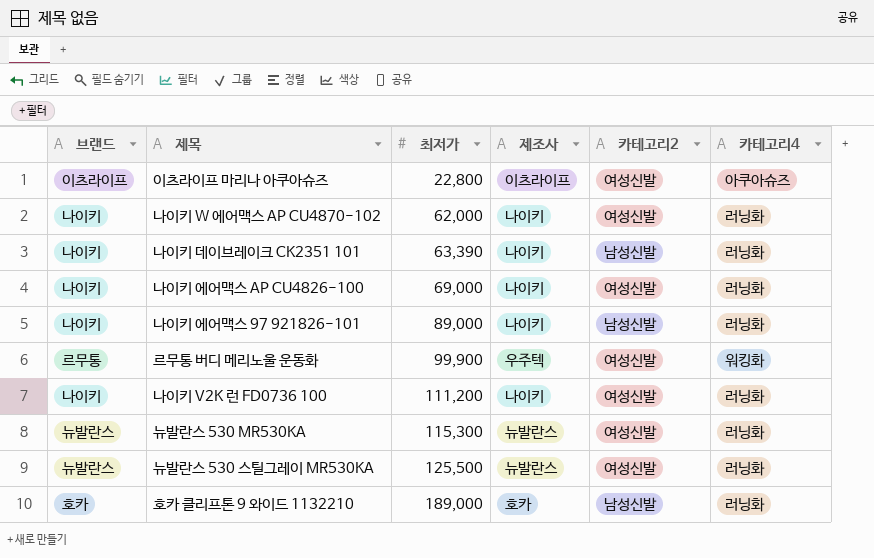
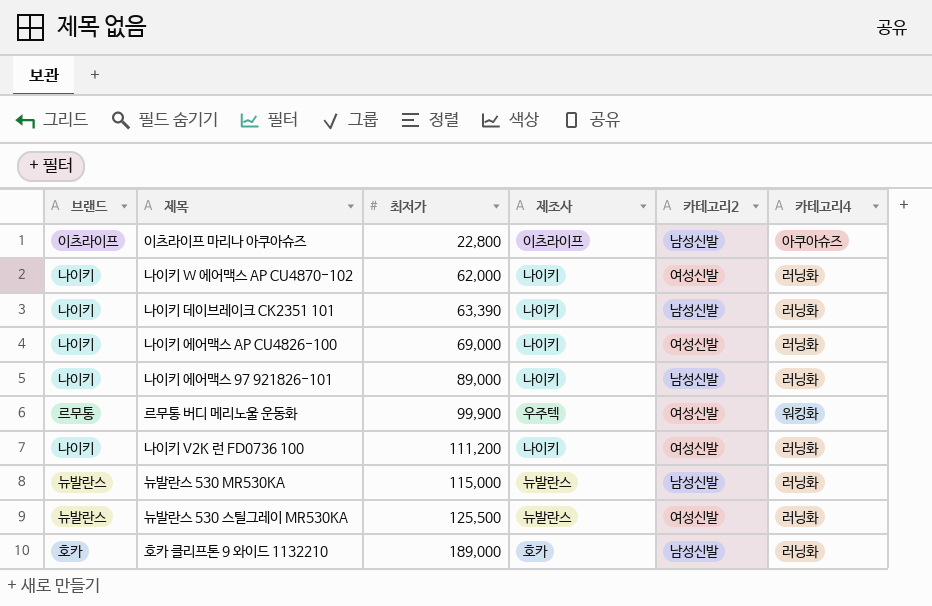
이츠라이프 마리나 아쿠아슈즈 | 카테고리2: 여성신발 -> 남성신발
뉴발란스 530 MR530KA | 최저가: 115,300 -> 115,000
뉴발란스 530 MR530KA | 카테고리2: 여성신발 -> 남성신발

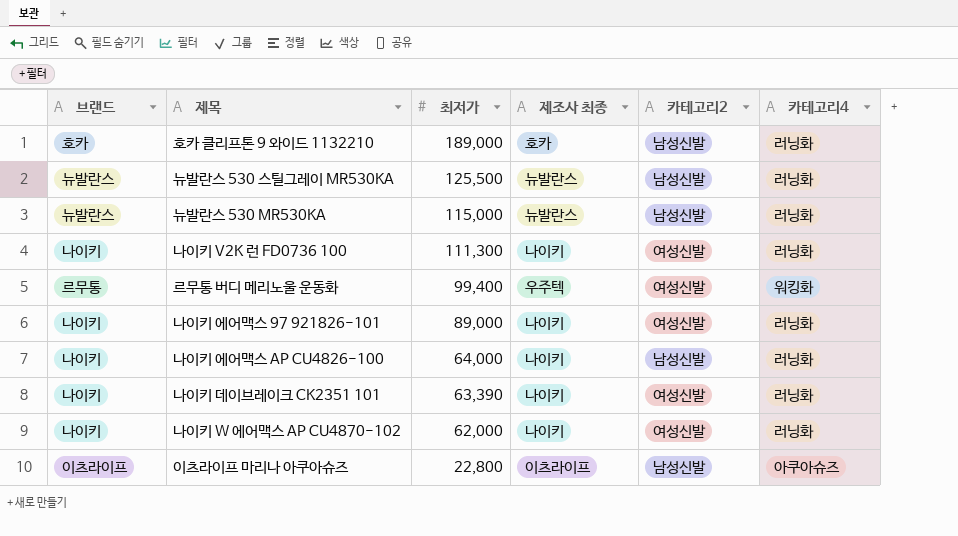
row order: 최저가 ascending -> 최저가 descending
column name: 제조사 -> 제조사 최종
뉴발란스 530 스틸그레이 MR530KA | 카테고리2: 여성신발 -> 남성신발
나이키 V2K 런 FD0736 100 | 최저가: 111,200 -> 111,300
르무통 버디 메리노울 운동화 | 최저가: 99,900 -> 99,400
나이키 에어맥스 97 921826-101 | 카테고리2: 남성신발 -> 여성신발
나이키 에어맥스 AP CU4826-100 | 최저가: 69,000 -> 64,000
나이키 에어맥스 AP CU4826-100 | 카테고리2: 여성신발 -> 남성신발
나이키 데이브레이크 CK2351 101 | 카테고리2: 남성신발 -> 여성신발

